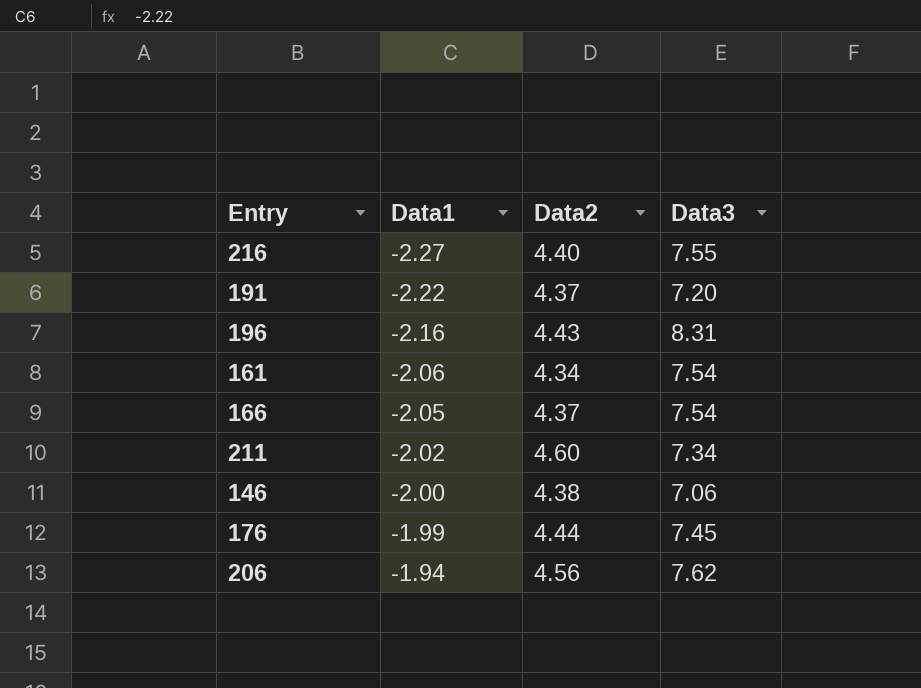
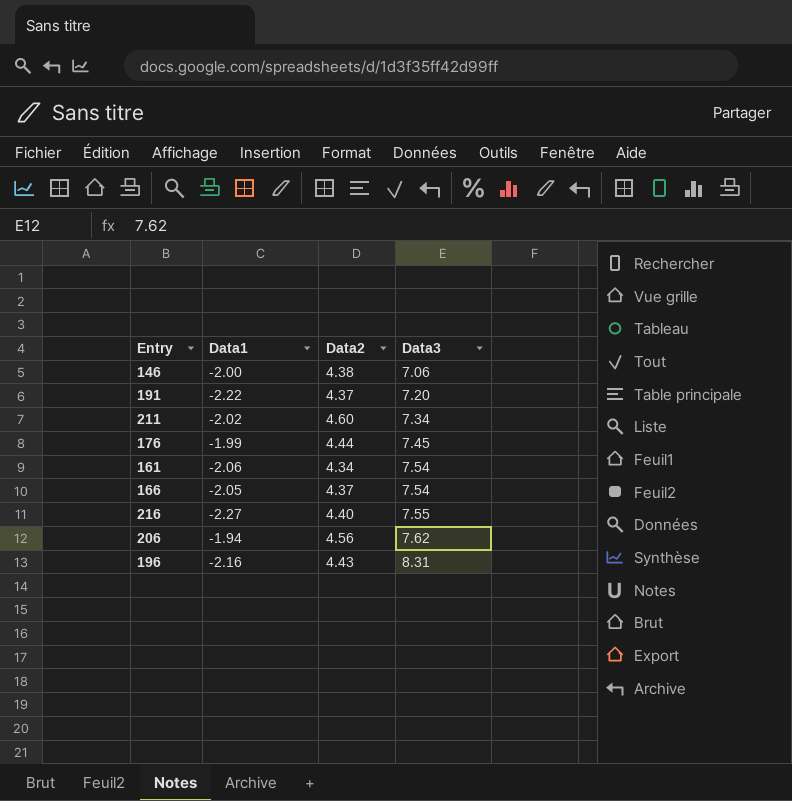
row order: Data1 ascending -> Data3 ascending

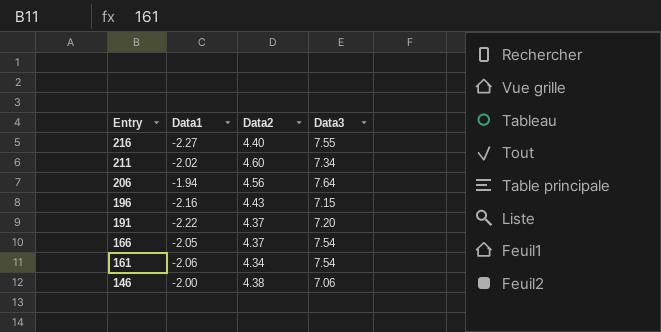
row order: Data3 ascending -> Entry descending
row 176: -1.99 | 4.44 | 7.45 -> none
206 | Data3: 7.62 -> 7.64
196 | Data3: 8.31 -> 7.15

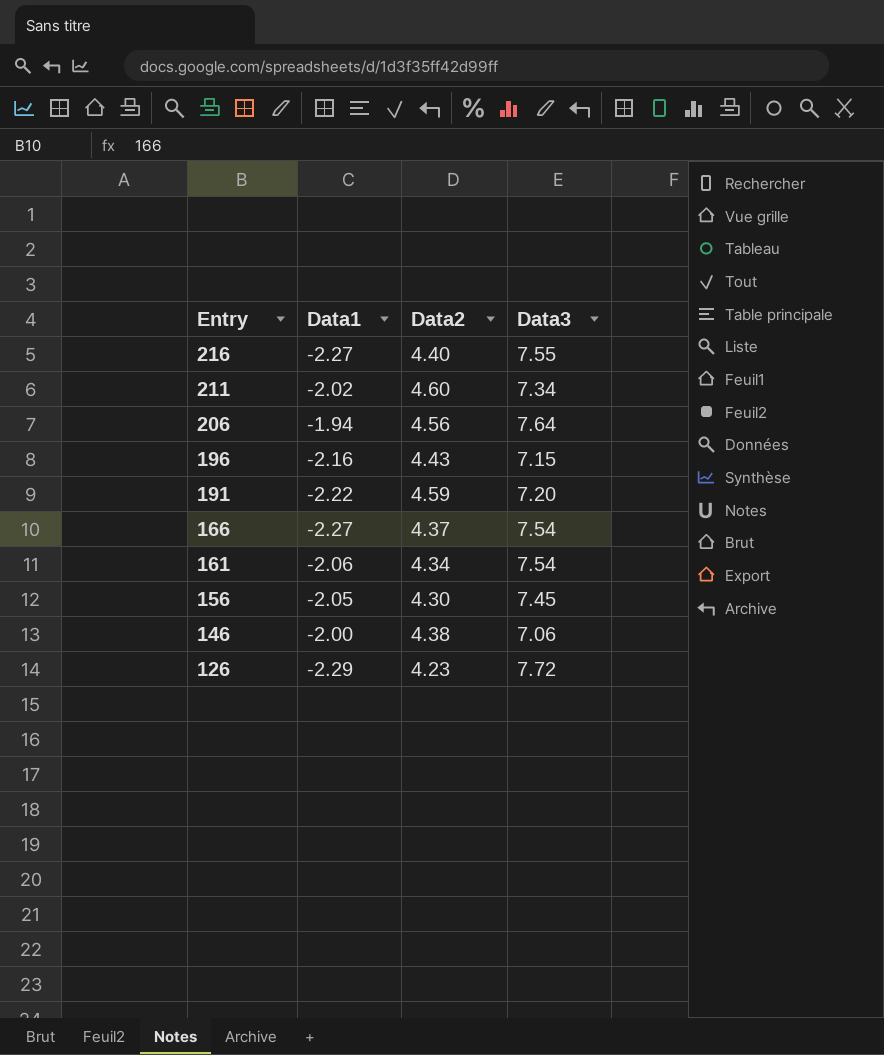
191 | Data2: 4.37 -> 4.59
166 | Data1: -2.05 -> -2.27
row 156: none -> -2.05 | 4.30 | 7.45
row 126: none -> -2.29 | 4.23 | 7.72

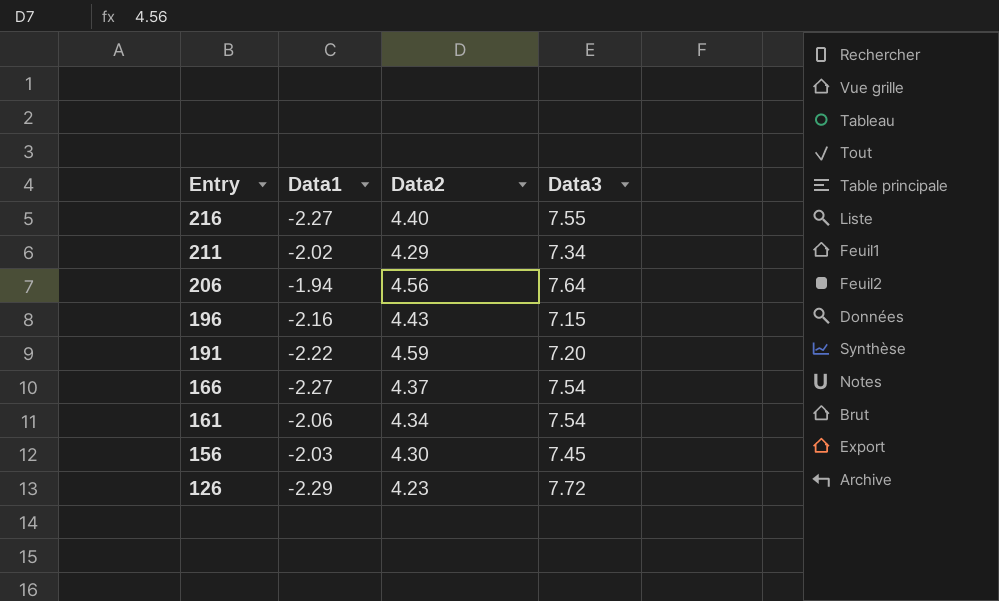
row 146: -2.00 | 4.38 | 7.06 -> none
211 | Data2: 4.60 -> 4.29
156 | Data1: -2.05 -> -2.03

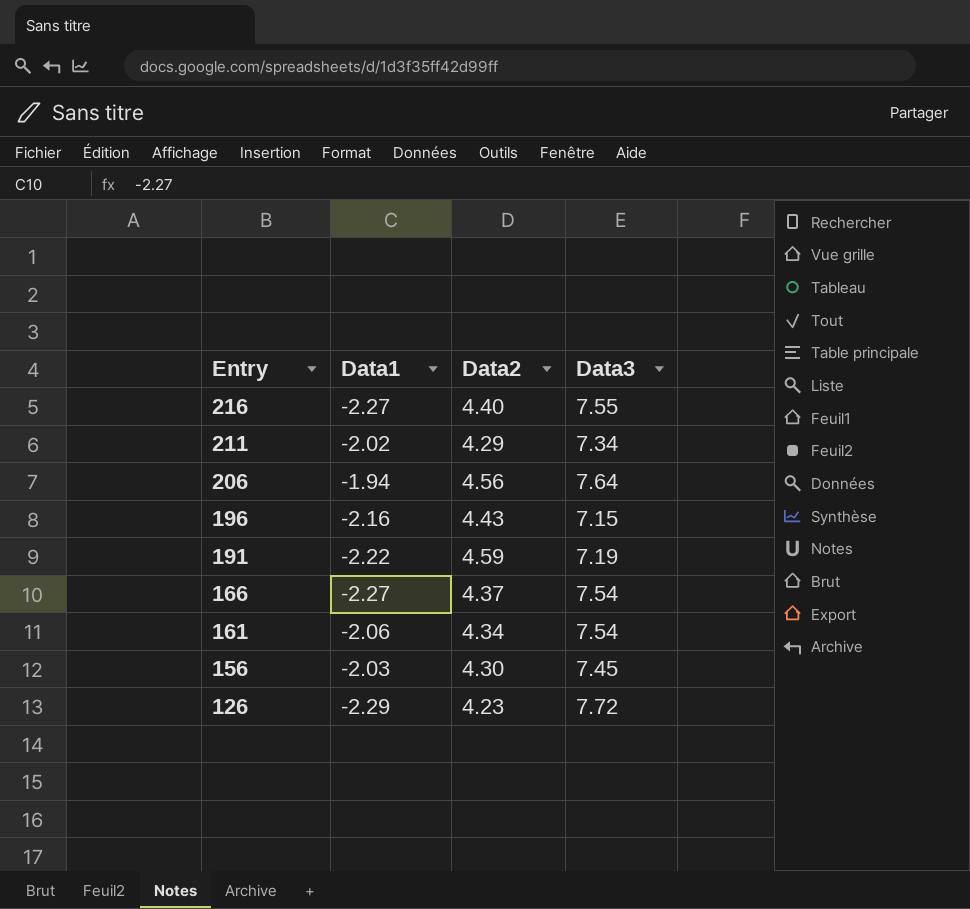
191 | Data3: 7.20 -> 7.19

